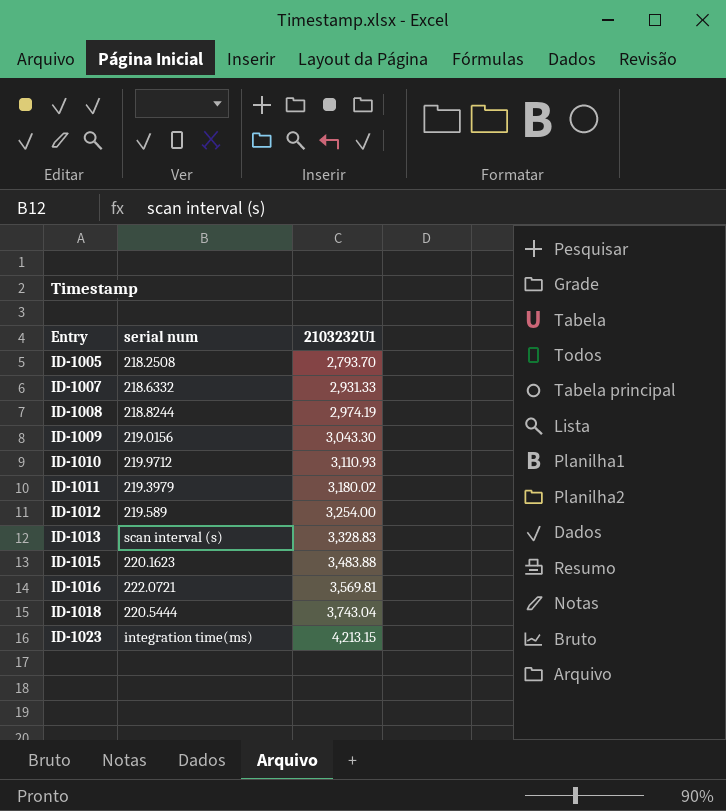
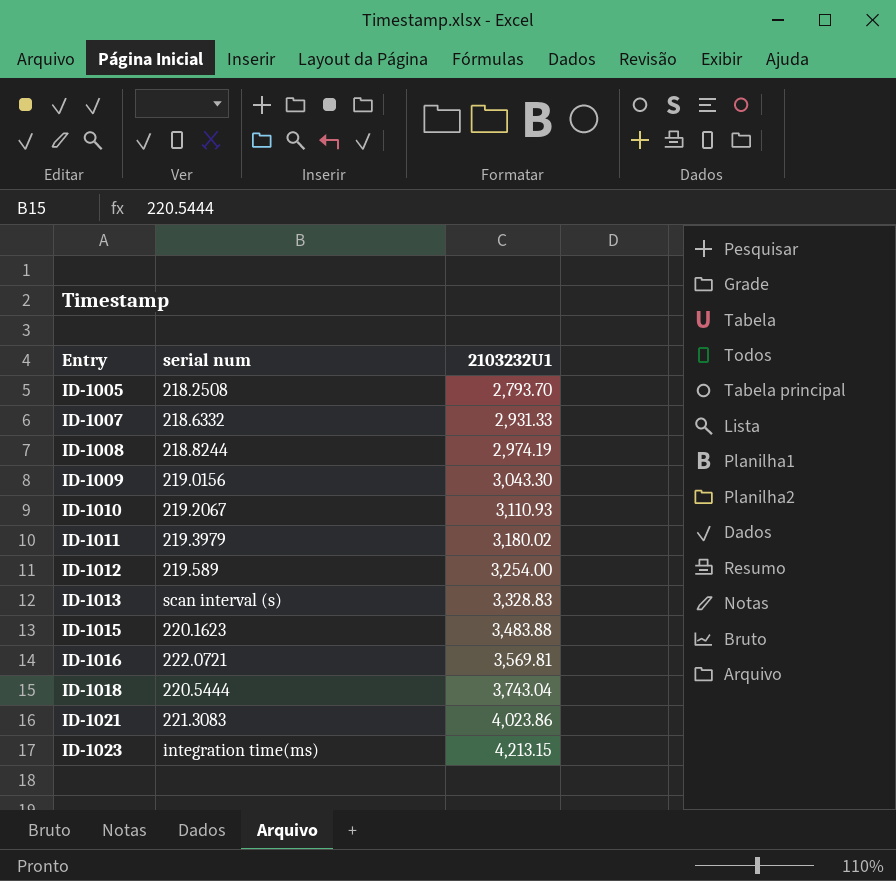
ID-1010 | serial num: 219.9712 -> 219.2067
row ID-1021: none -> 221.3083 | 4,023.86

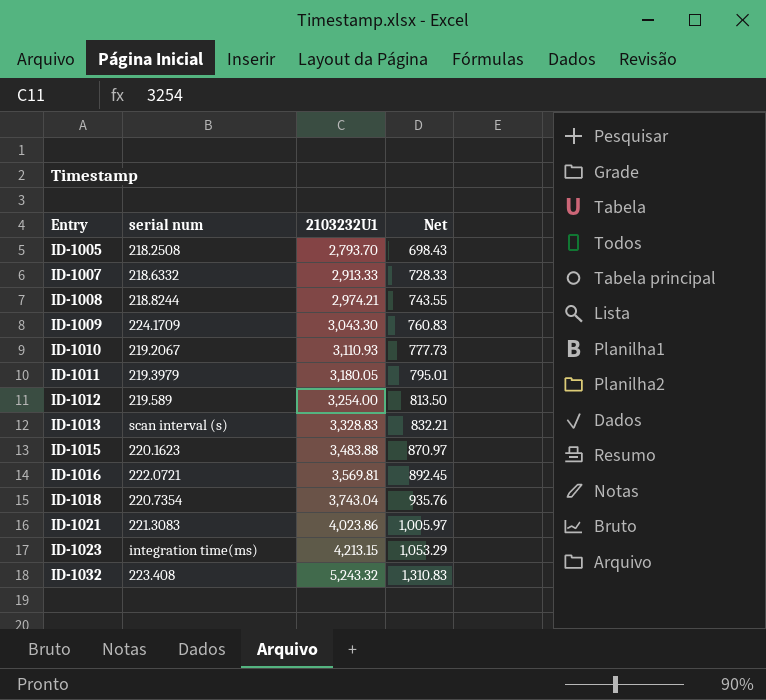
column Net | formula: none -> [2103232U1] * 0.25
ID-1007 | 2103232U1: 2,931.33 -> 2,913.33
ID-1008 | 2103232U1: 2,974.19 -> 2,974.21
ID-1009 | serial num: 219.0156 -> 224.1709
ID-1011 | 2103232U1: 3,180.02 -> 3,180.05
ID-1018 | serial num: 220.5444 -> 220.7354
row ID-1032: none -> 223.408 | 5,243.32 | 1,310.83

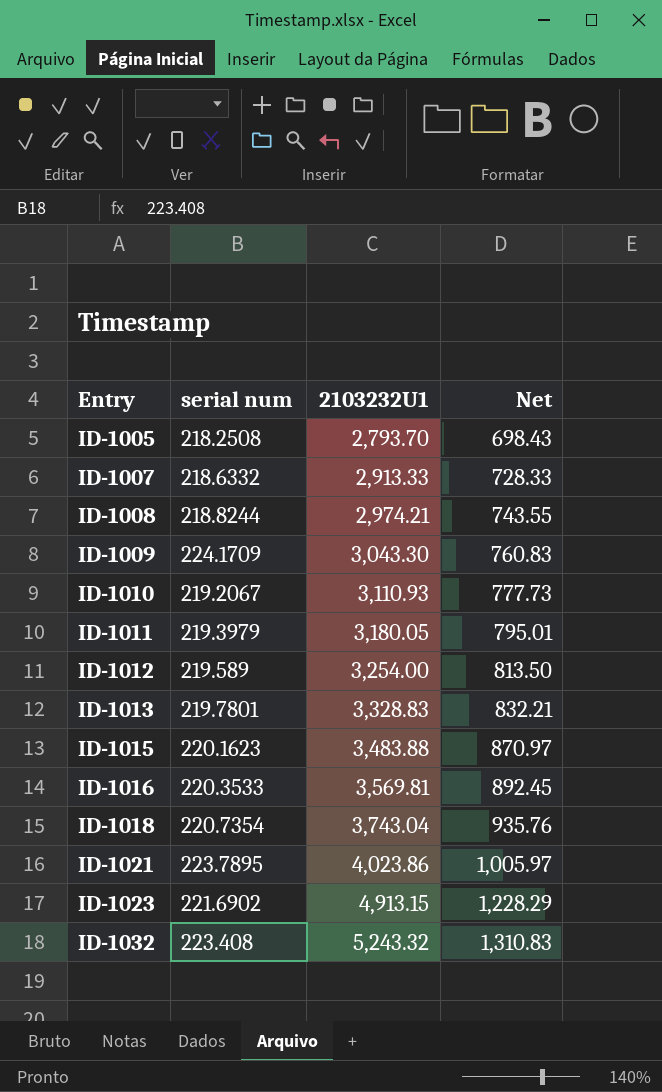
ID-1013 | serial num: scan interval (s) -> 219.7801
ID-1016 | serial num: 222.0721 -> 220.3533
ID-1021 | serial num: 221.3083 -> 223.7895
ID-1023 | serial num: integration time(ms) -> 221.6902
ID-1023 | 2103232U1: 4,213.15 -> 4,913.15
ID-1023 | Net: 1,053.29 -> 1,228.29

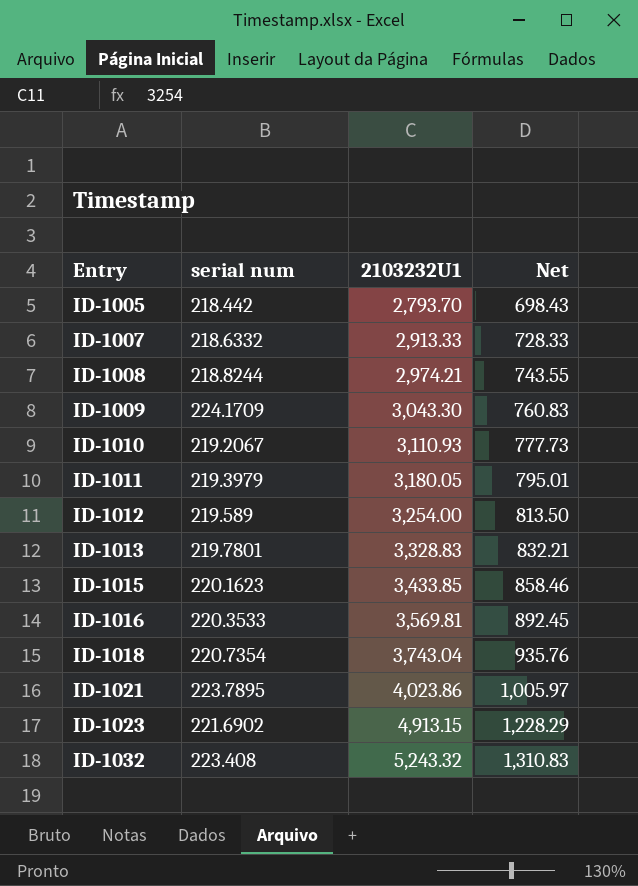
ID-1005 | serial num: 218.2508 -> 218.442
ID-1015 | 2103232U1: 3,483.88 -> 3,433.85
ID-1015 | Net: 870.97 -> 858.46

